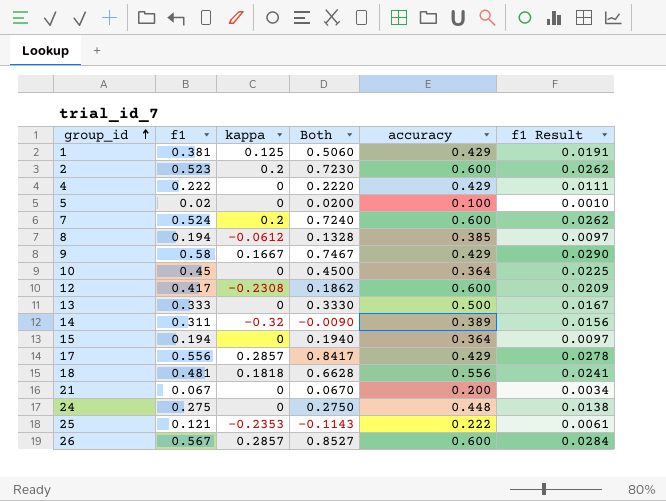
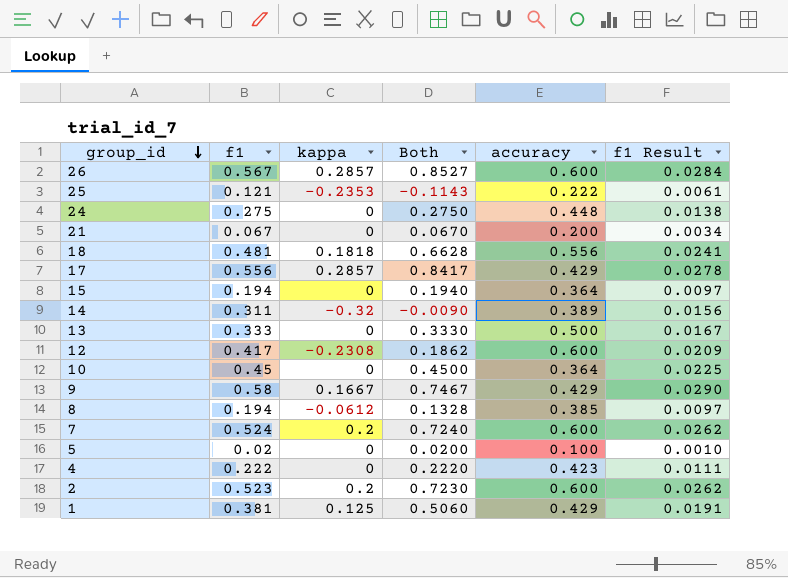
row order: group_id ascending -> group_id descending
4 | accuracy: 0.429 -> 0.423

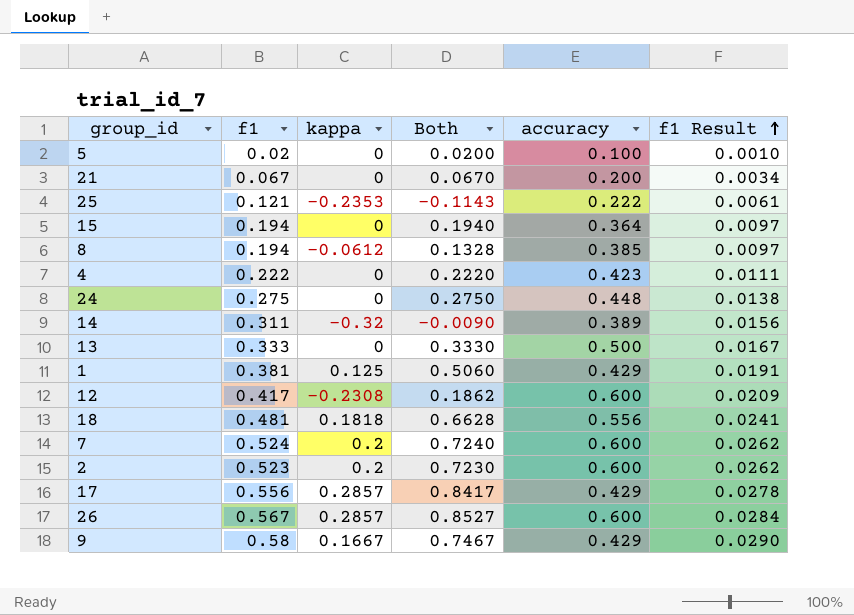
row order: group_id descending -> f1 Result ascending
row 10: 0.45 | 0 | 0.4500 | 0.364 | 0.0225 -> none

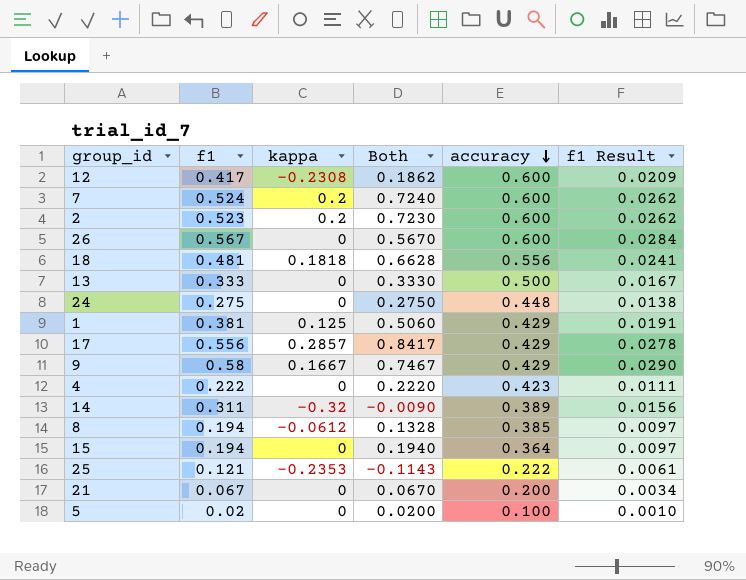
row order: f1 Result ascending -> accuracy descending
26 | kappa: 0.2857 -> 0
26 | Both: 0.8527 -> 0.5670

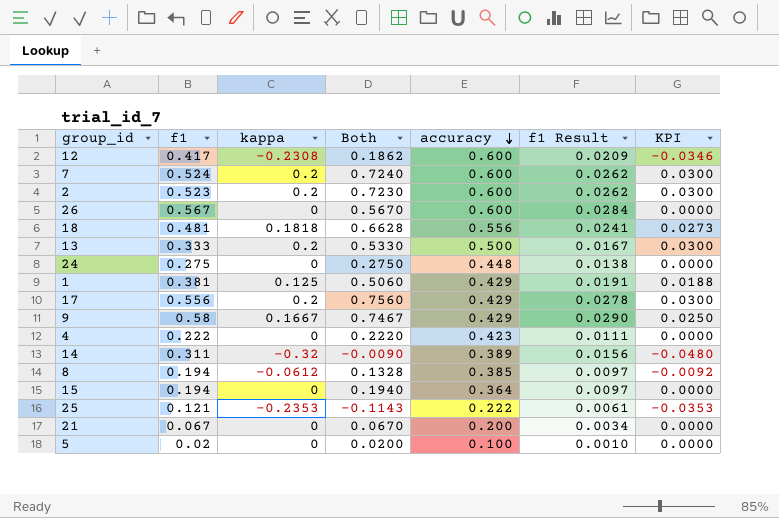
column KPI | formula: none -> [kappa] * 0.15
13 | kappa: 0 -> 0.2
13 | Both: 0.3330 -> 0.5330
17 | kappa: 0.2857 -> 0.2
17 | Both: 0.8417 -> 0.7560

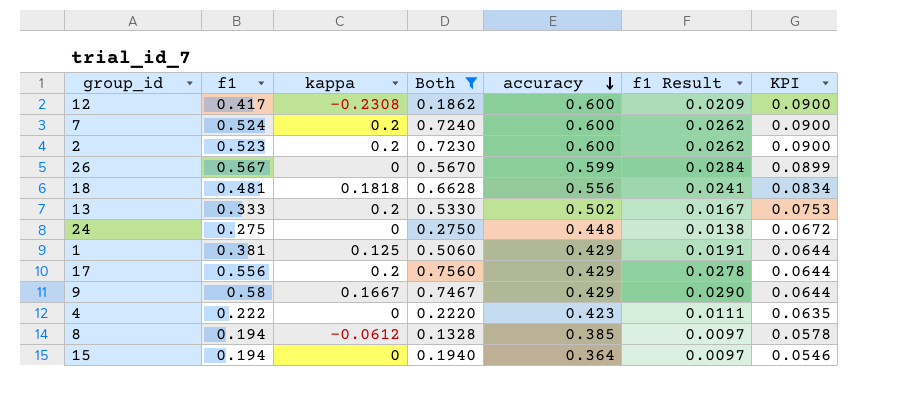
filter: none -> Both >= 0.1328
column KPI | formula: [kappa] * 0.15 -> [accuracy] * 0.15
26 | accuracy: 0.600 -> 0.599
13 | accuracy: 0.500 -> 0.502

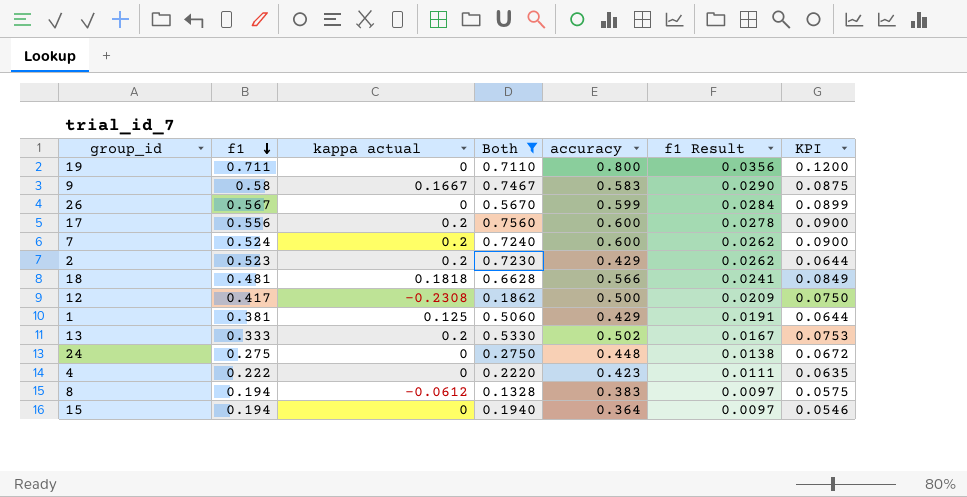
row order: accuracy descending -> f1 descending
column name: kappa -> kappa actual
row 19: none -> 0.711 | 0 | 0.7110 | 0.800 | 0.0356 | 0.1200
9 | accuracy: 0.429 -> 0.583
9 | KPI: 0.0644 -> 0.0875
17 | accuracy: 0.429 -> 0.600
17 | KPI: 0.0644 -> 0.0900
2 | accuracy: 0.600 -> 0.429
2 | KPI: 0.0900 -> 0.0644
18 | accuracy: 0.556 -> 0.566
18 | KPI: 0.0834 -> 0.0849
12 | accuracy: 0.600 -> 0.500
12 | KPI: 0.0900 -> 0.0750
8 | accuracy: 0.385 -> 0.383
8 | KPI: 0.0578 -> 0.0575

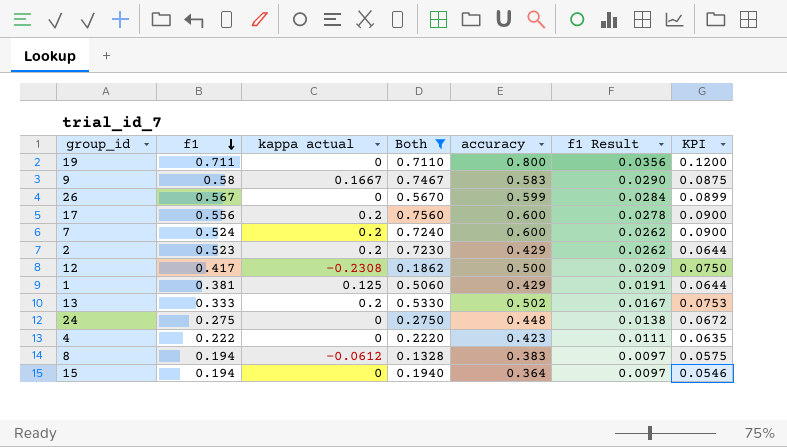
row 18: 0.481 | 0.1818 | 0.6628 | 0.566 | 0.0241 | 0.0849 -> none

